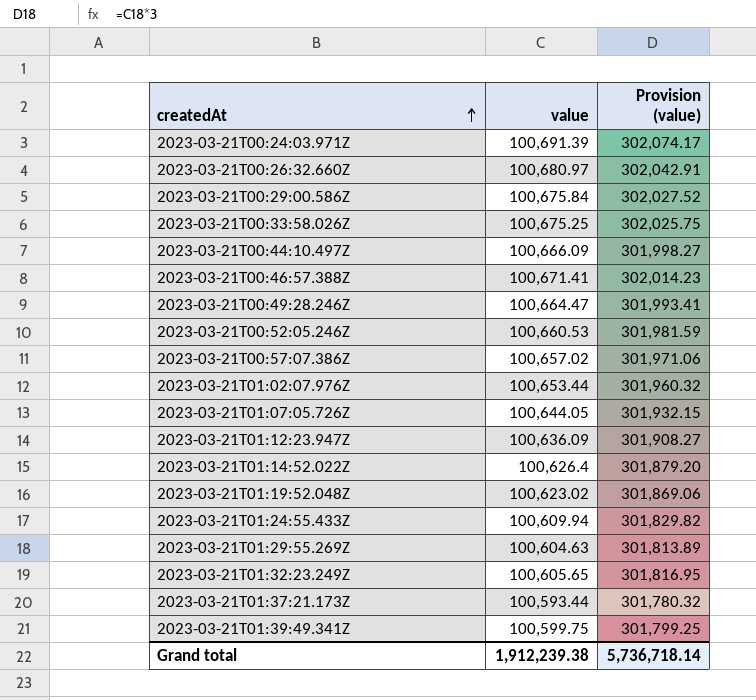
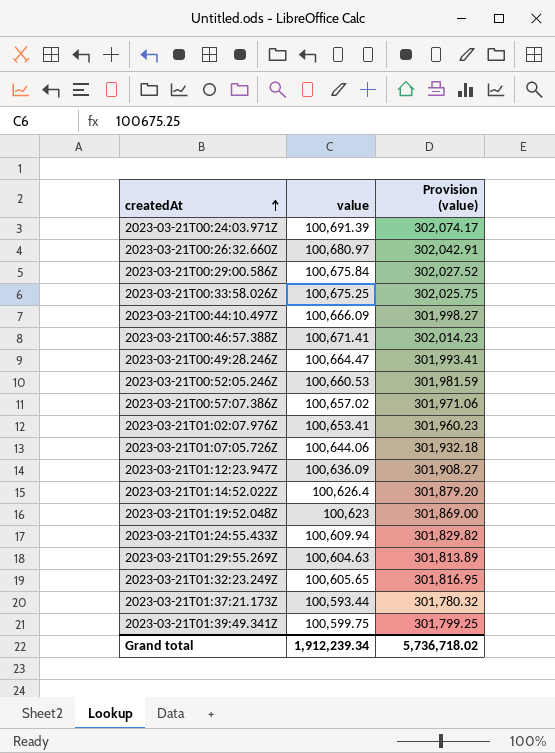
2023-03-21T01:02:07.976Z | value: 100,653.44 -> 100,653.41
2023-03-21T01:02:07.976Z | Provision (value): 301,960.32 -> 301,960.23
2023-03-21T01:07:05.726Z | value: 100,644.05 -> 100,644.06
2023-03-21T01:07:05.726Z | Provision (value): 301,932.15 -> 301,932.18
2023-03-21T01:19:52.048Z | value: 100,623.02 -> 100,623
2023-03-21T01:19:52.048Z | Provision (value): 301,869.06 -> 301,869.00
Grand total | value: 1,912,239.38 -> 1,912,239.34
Grand total | Provision (value): 5,736,718.14 -> 5,736,718.02

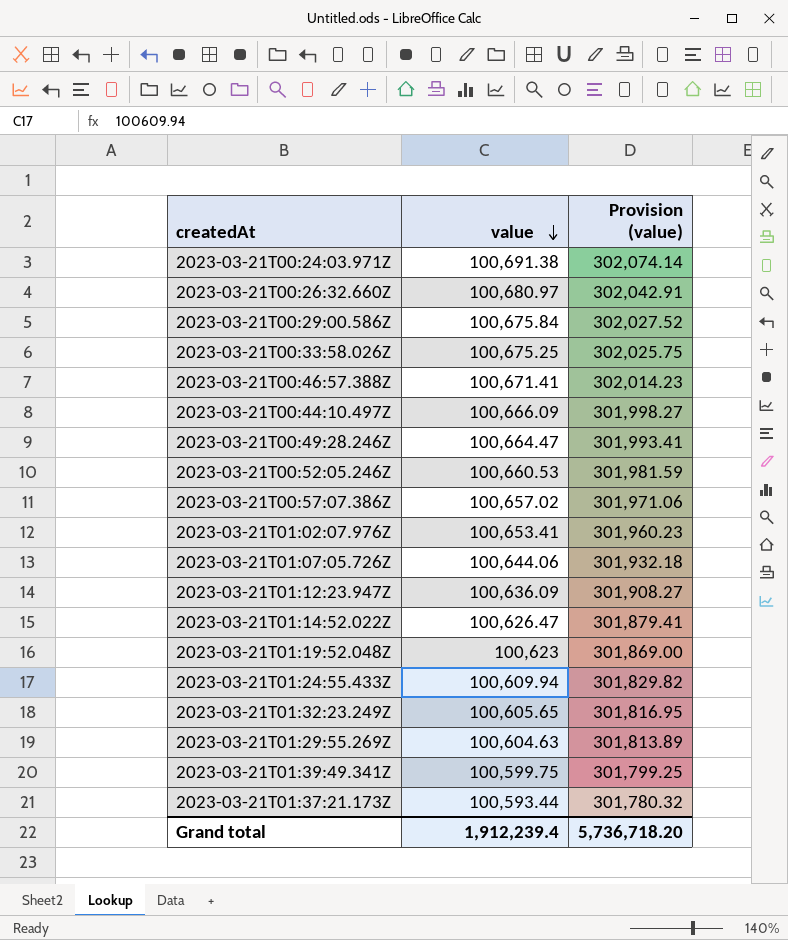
row order: createdAt ascending -> value descending
2023-03-21T00:24:03.971Z | value: 100,691.39 -> 100,691.38
2023-03-21T00:24:03.971Z | Provision (value): 302,074.17 -> 302,074.14
2023-03-21T01:14:52.022Z | value: 100,626.4 -> 100,626.47
2023-03-21T01:14:52.022Z | Provision (value): 301,879.20 -> 301,879.41
Grand total | value: 1,912,239.34 -> 1,912,239.4
Grand total | Provision (value): 5,736,718.02 -> 5,736,718.20

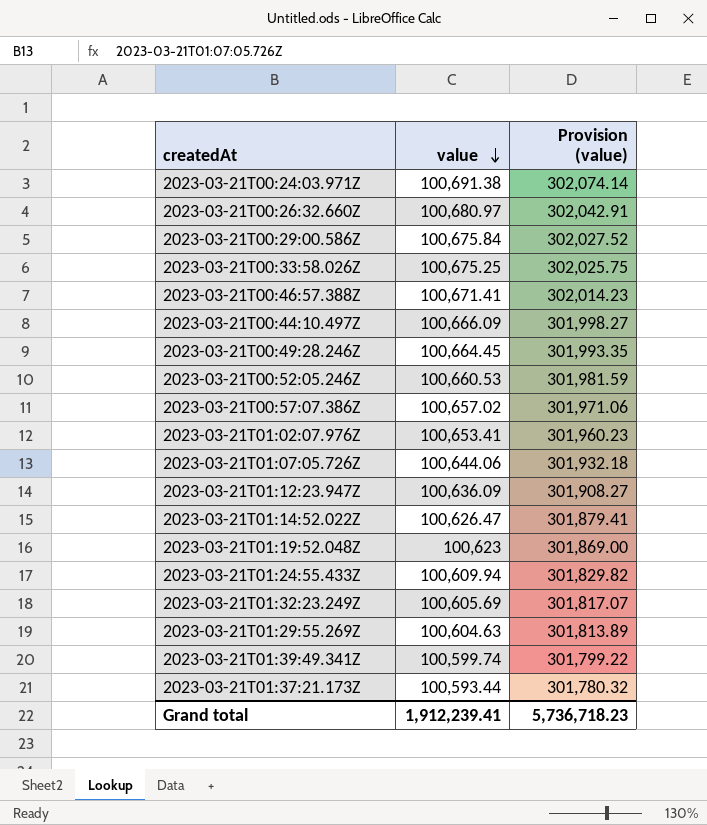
2023-03-21T00:49:28.246Z | value: 100,664.47 -> 100,664.45
2023-03-21T00:49:28.246Z | Provision (value): 301,993.41 -> 301,993.35
2023-03-21T01:32:23.249Z | value: 100,605.65 -> 100,605.69
2023-03-21T01:32:23.249Z | Provision (value): 301,816.95 -> 301,817.07
2023-03-21T01:39:49.341Z | value: 100,599.75 -> 100,599.74
2023-03-21T01:39:49.341Z | Provision (value): 301,799.25 -> 301,799.22
Grand total | value: 1,912,239.4 -> 1,912,239.41
Grand total | Provision (value): 5,736,718.20 -> 5,736,718.23

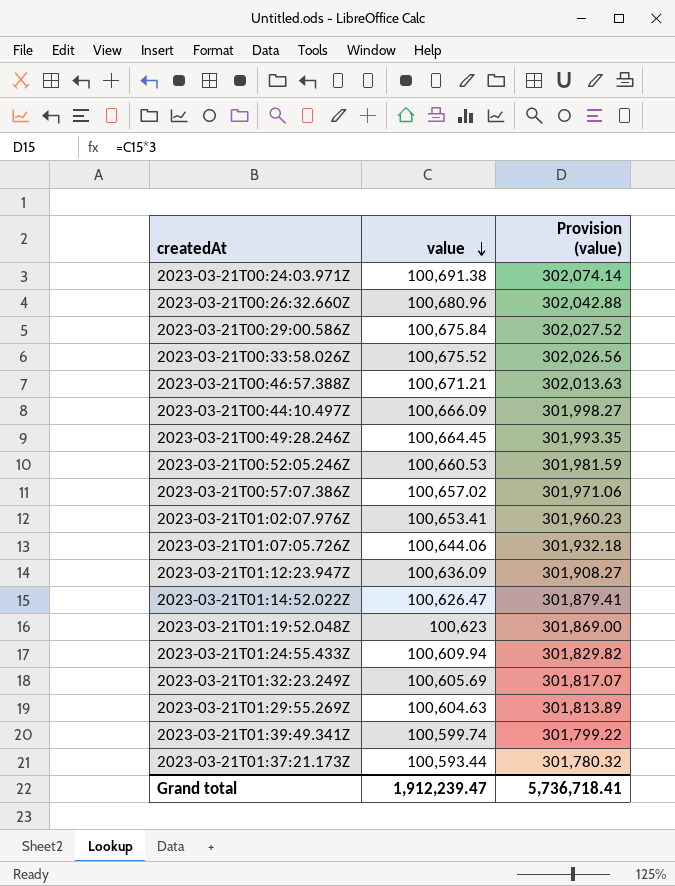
2023-03-21T00:26:32.660Z | value: 100,680.97 -> 100,680.96
2023-03-21T00:26:32.660Z | Provision (value): 302,042.91 -> 302,042.88
2023-03-21T00:33:58.026Z | value: 100,675.25 -> 100,675.52
2023-03-21T00:33:58.026Z | Provision (value): 302,025.75 -> 302,026.56
2023-03-21T00:46:57.388Z | value: 100,671.41 -> 100,671.21
2023-03-21T00:46:57.388Z | Provision (value): 302,014.23 -> 302,013.63
Grand total | value: 1,912,239.41 -> 1,912,239.47
Grand total | Provision (value): 5,736,718.23 -> 5,736,718.41

